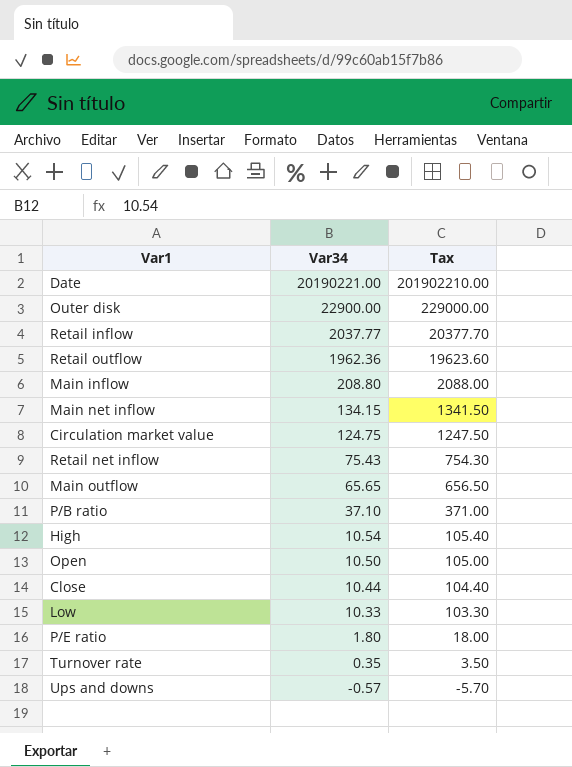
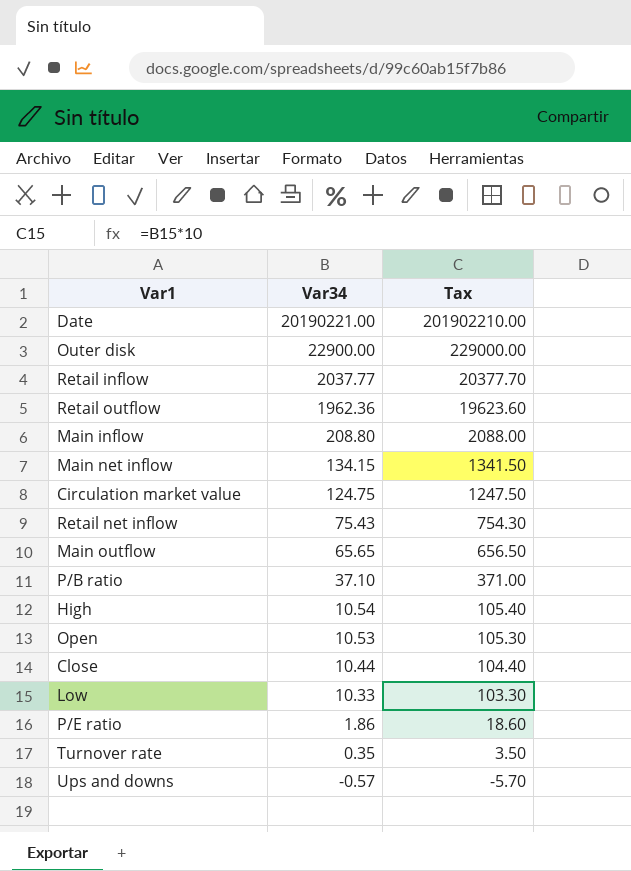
Open | Var34: 10.50 -> 10.53
Open | Tax: 105.00 -> 105.30
P/E ratio | Var34: 1.80 -> 1.86
P/E ratio | Tax: 18.00 -> 18.60

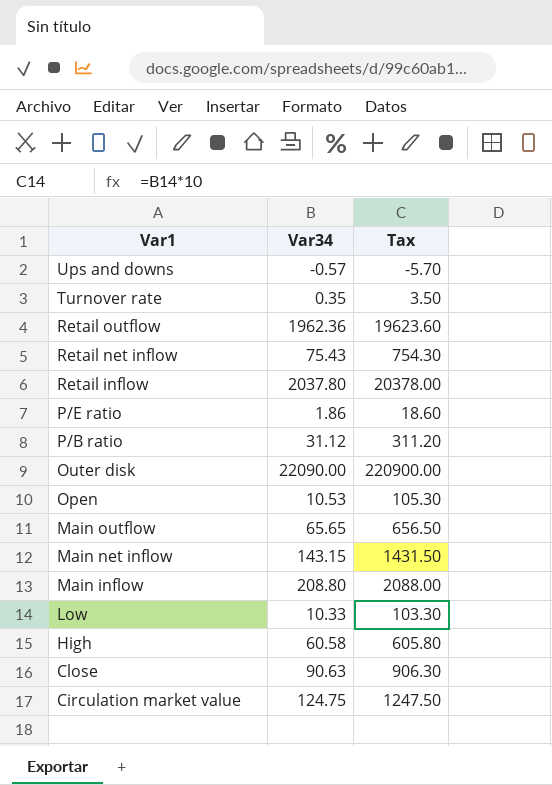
row order: Var34 descending -> Var1 descending
row Date: 20190221.00 | 201902210.00 -> none
Retail inflow | Var34: 2037.77 -> 2037.80
Retail inflow | Tax: 20377.70 -> 20378.00
P/B ratio | Var34: 37.10 -> 31.12
P/B ratio | Tax: 371.00 -> 311.20
Outer disk | Var34: 22900.00 -> 22090.00
Outer disk | Tax: 229000.00 -> 220900.00
Main net inflow | Var34: 134.15 -> 143.15
Main net inflow | Tax: 1341.50 -> 1431.50
High | Var34: 10.54 -> 60.58
High | Tax: 105.40 -> 605.80
Close | Var34: 10.44 -> 90.63
Close | Tax: 104.40 -> 906.30

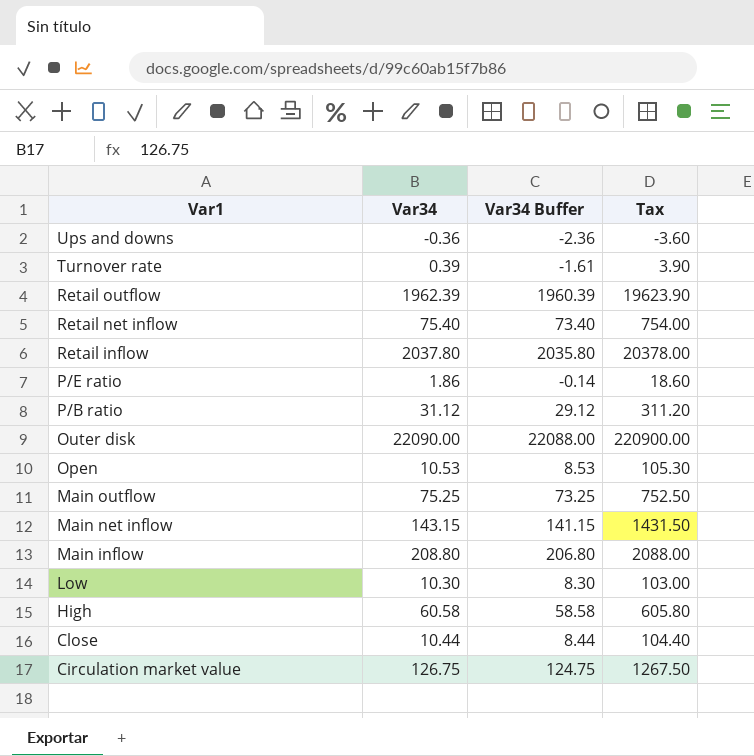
column Var34 Buffer | formula: none -> [Var34] - 2
Ups and downs | Var34: -0.57 -> -0.36
Ups and downs | Tax: -5.70 -> -3.60
Turnover rate | Var34: 0.35 -> 0.39
Turnover rate | Tax: 3.50 -> 3.90
Retail outflow | Var34: 1962.36 -> 1962.39
Retail outflow | Tax: 19623.60 -> 19623.90
Retail net inflow | Var34: 75.43 -> 75.40
Retail net inflow | Tax: 754.30 -> 754.00
Main outflow | Var34: 65.65 -> 75.25
Main outflow | Tax: 656.50 -> 752.50
Low | Var34: 10.33 -> 10.30
Low | Tax: 103.30 -> 103.00
Close | Var34: 90.63 -> 10.44
Close | Tax: 906.30 -> 104.40
Circulation market value | Var34: 124.75 -> 126.75
Circulation market value | Tax: 1247.50 -> 1267.50

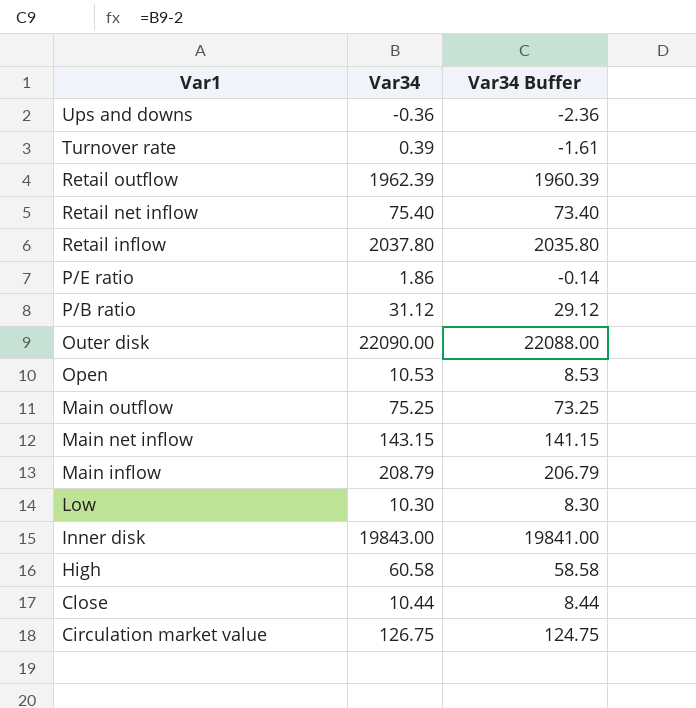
column Tax | formula: [Var34] * 10 -> none
Main inflow | Var34: 208.80 -> 208.79
Main inflow | Var34 Buffer: 206.80 -> 206.79
row Inner disk: none -> 19843.00 | 19841.00

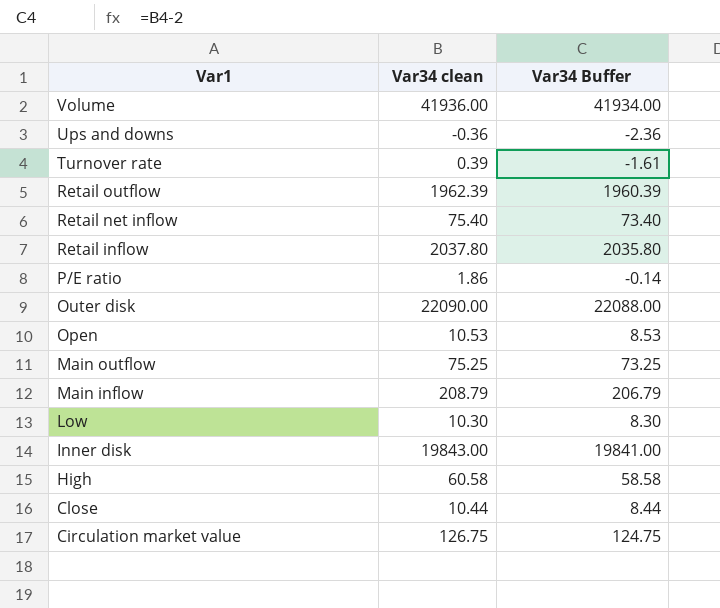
column name: Var34 -> Var34 clean
row P/B ratio: 31.12 | 29.12 -> none
row Main net inflow: 143.15 | 141.15 -> none
row Volume: none -> 41936.00 | 41934.00

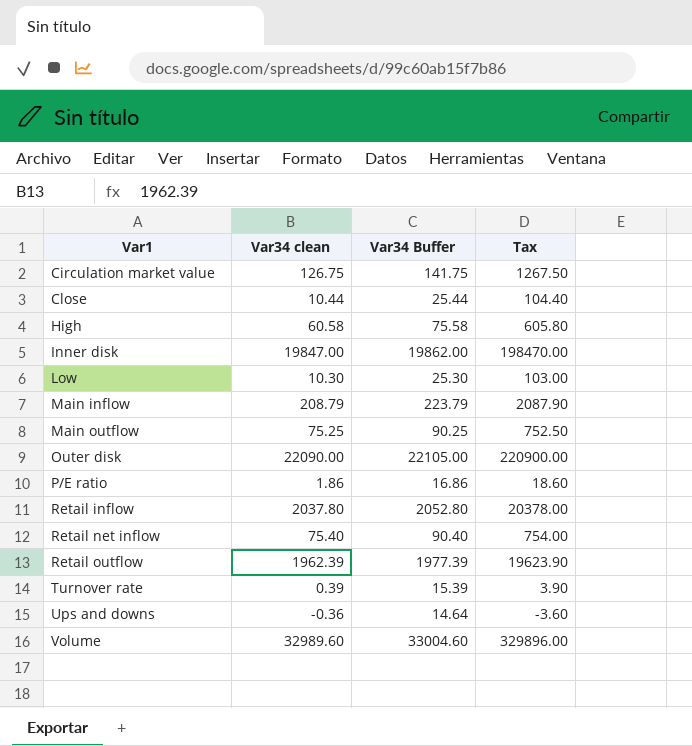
row order: Var1 descending -> Var1 ascending
column Var34 Buffer | formula: [Var34 clean] - 2 -> [Var34 clean] + 15
column Tax | formula: none -> [Var34 clean] * 10
row Open: 10.53 | 8.53 -> none
Inner disk | Var34 clean: 19843.00 -> 19847.00
Volume | Var34 clean: 41936.00 -> 32989.60

